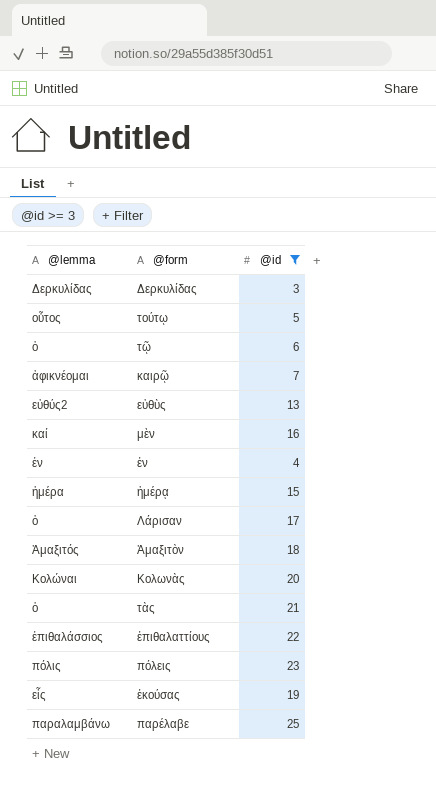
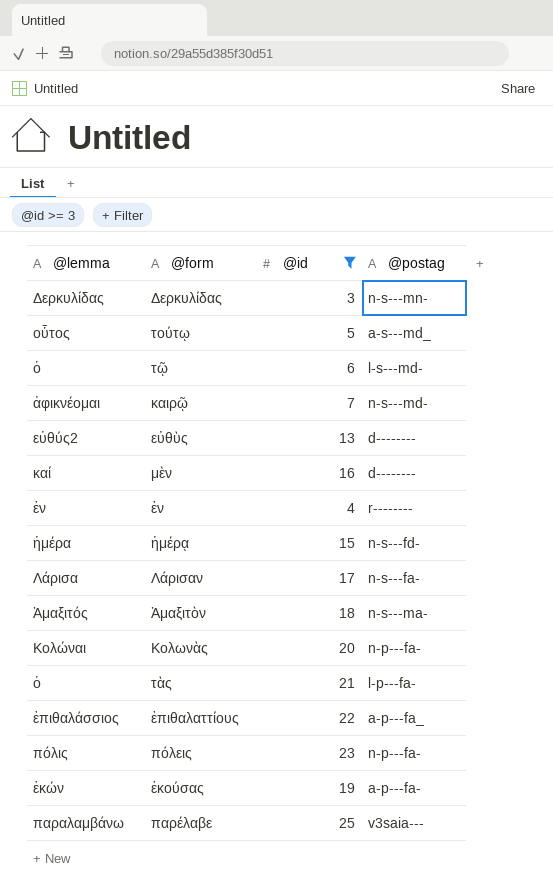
column @postag | position: none -> 4
Λάρισαν | @lemma: ὁ -> Λάρισα
ἑκούσας | @lemma: εἷς -> ἑκών

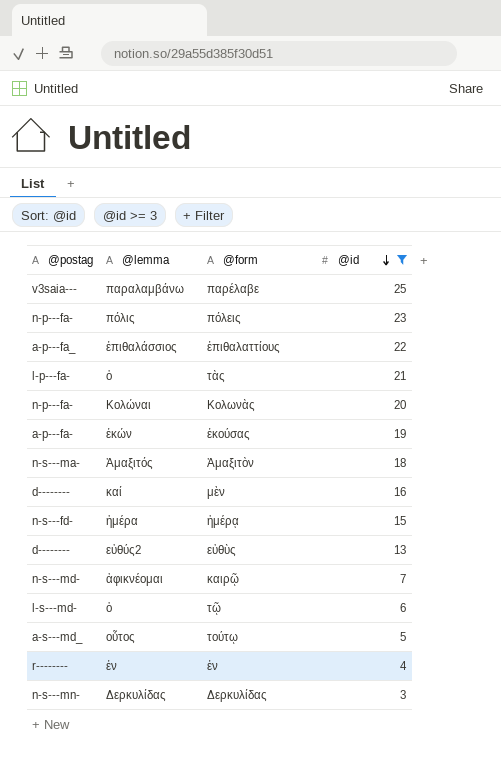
row order: none -> @id descending
column @postag | position: 4 -> 1
row Λάρισαν: Λάρισα | 17 | n-s---fa- -> none

